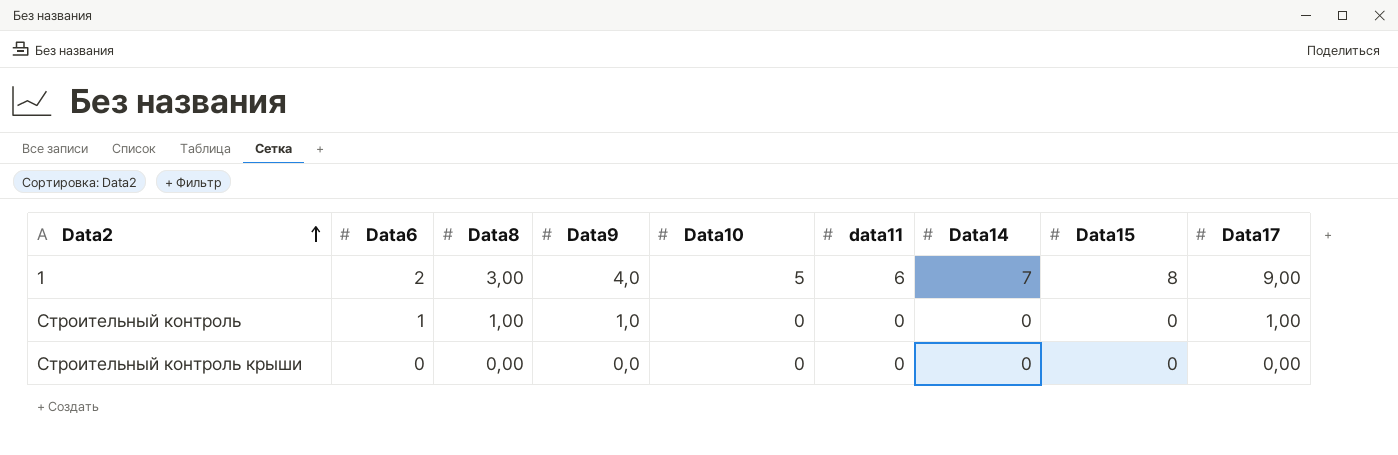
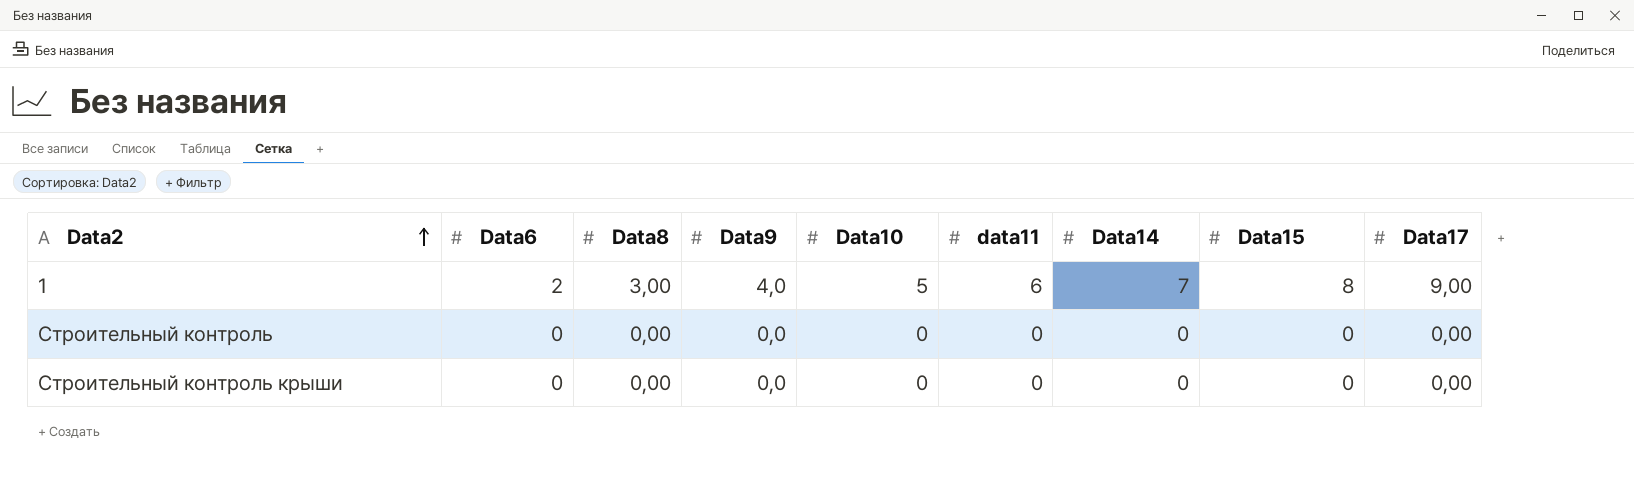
Строительный контроль | Data6: 1 -> 0
Строительный контроль | Data8: 1,00 -> 0,00
Строительный контроль | Data9: 1,0 -> 0,0
Строительный контроль | Data17: 1,00 -> 0,00

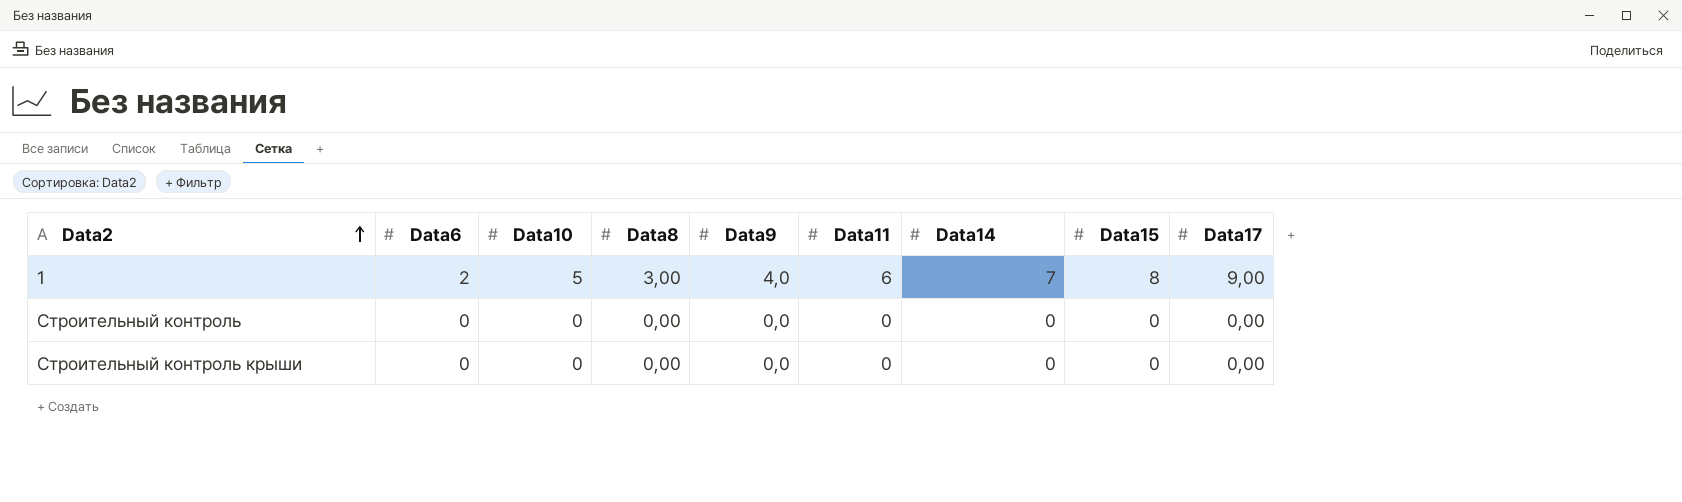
column Data10 | position: 5 -> 3
column name: data11 -> Data11

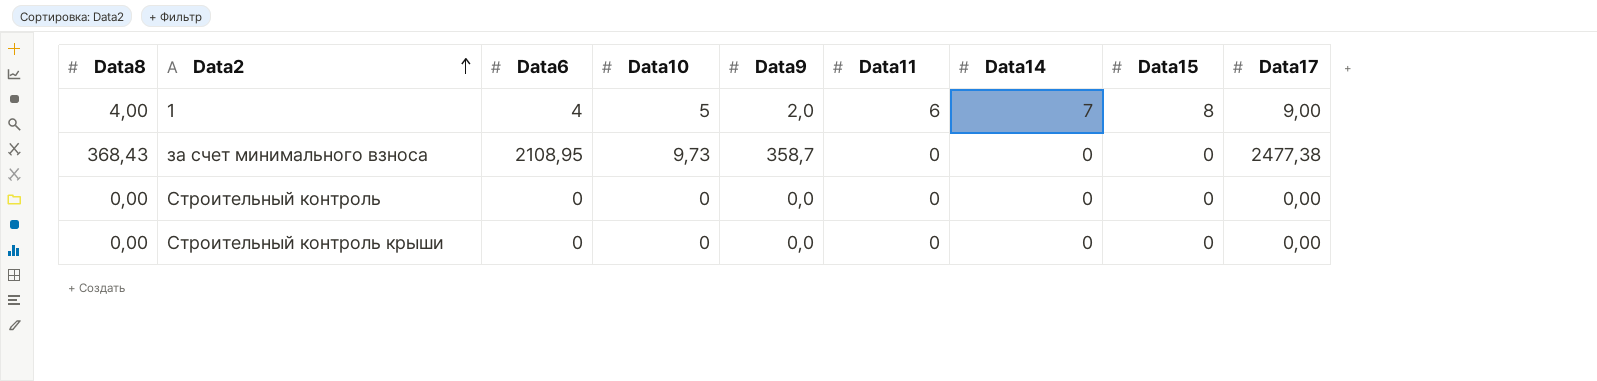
column Data8 | position: 4 -> 1
1 | Data8: 3,00 -> 4,00
1 | Data6: 2 -> 4
1 | Data9: 4,0 -> 2,0
row за счет минимального взноса: none -> 368,43 | 2108,95 | 9,73 | 358,7 | 0 | 0 | 0 | 2477,38

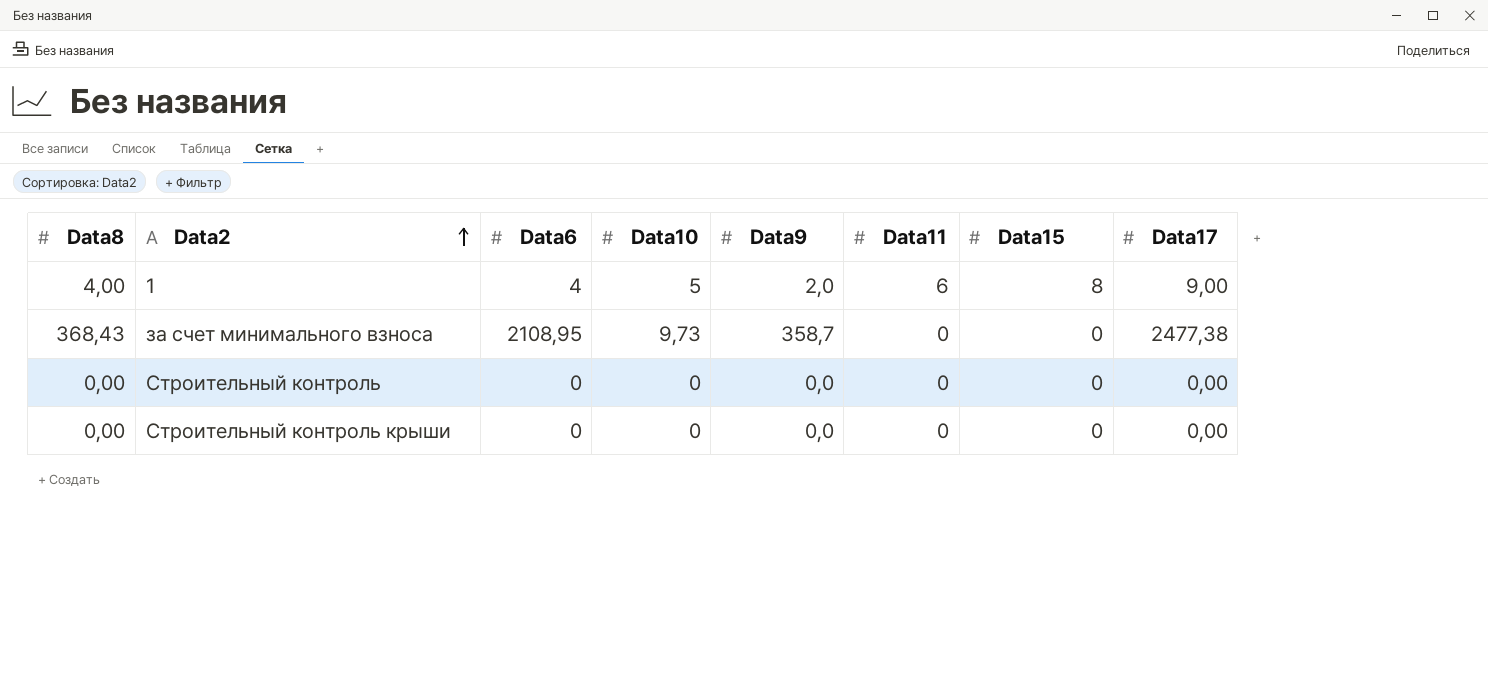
column Data14 | position: 7 -> none

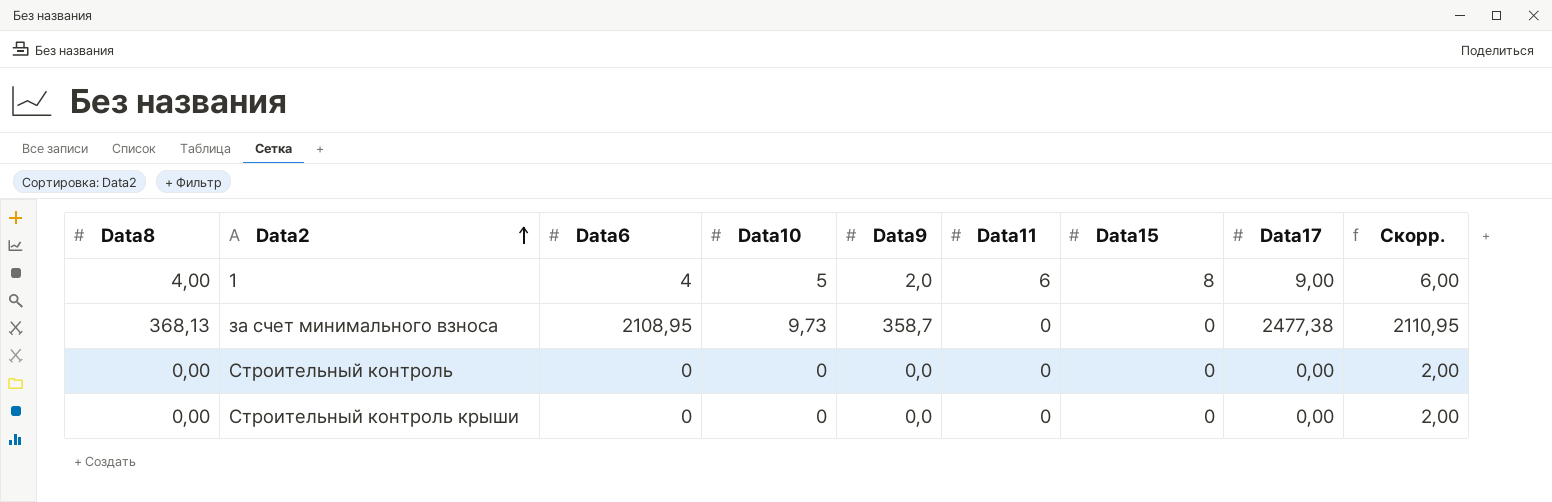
column Скорр. | formula: none -> [Data6] + 2
за счет минимального взноса | Data8: 368,43 -> 368,13

